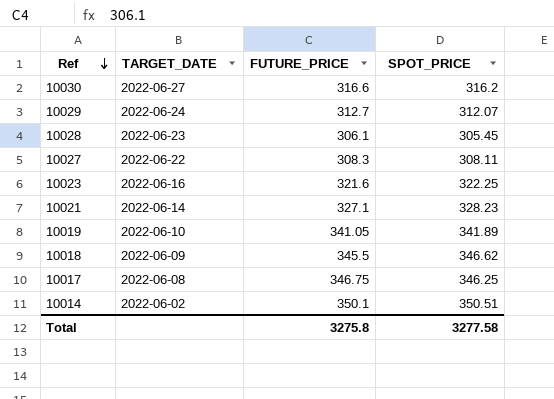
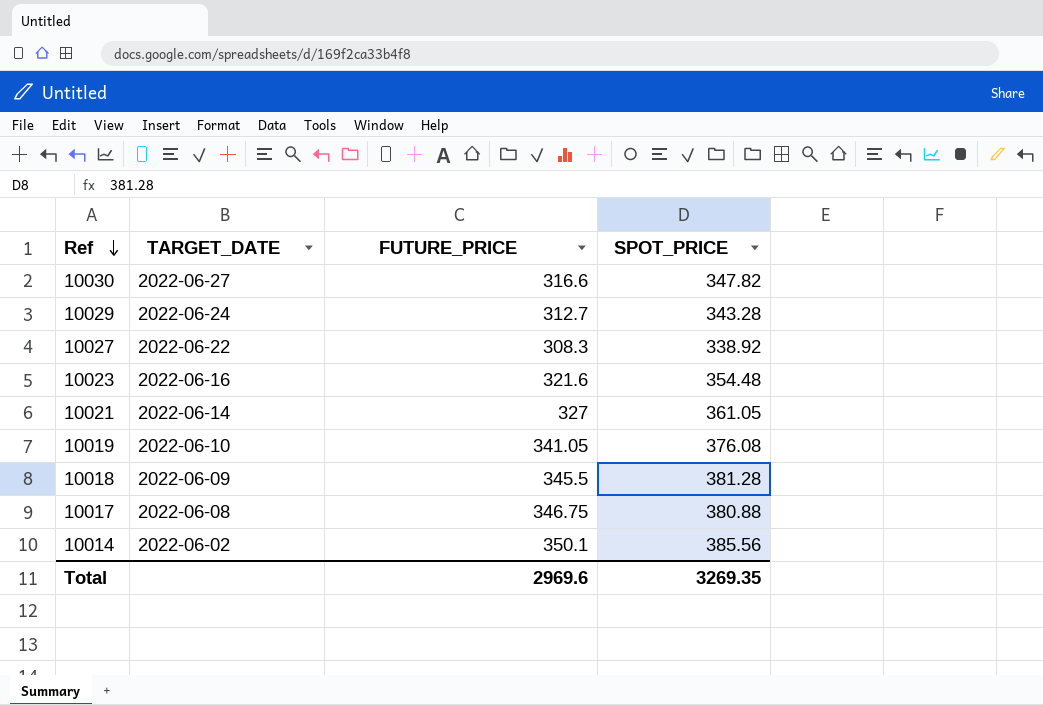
row 10028: 2022-06-23 | 306.1 | 305.45 -> none
10030 | SPOT_PRICE: 316.2 -> 347.82
10029 | SPOT_PRICE: 312.07 -> 343.28
10027 | SPOT_PRICE: 308.11 -> 338.92
10023 | SPOT_PRICE: 322.25 -> 354.48
10021 | FUTURE_PRICE: 327.1 -> 327
10021 | SPOT_PRICE: 328.23 -> 361.05
10019 | SPOT_PRICE: 341.89 -> 376.08
10018 | SPOT_PRICE: 346.62 -> 381.28
10017 | SPOT_PRICE: 346.25 -> 380.88
10014 | SPOT_PRICE: 350.51 -> 385.56
Total | FUTURE_PRICE: 3275.8 -> 2969.6
Total | SPOT_PRICE: 3277.58 -> 3269.35

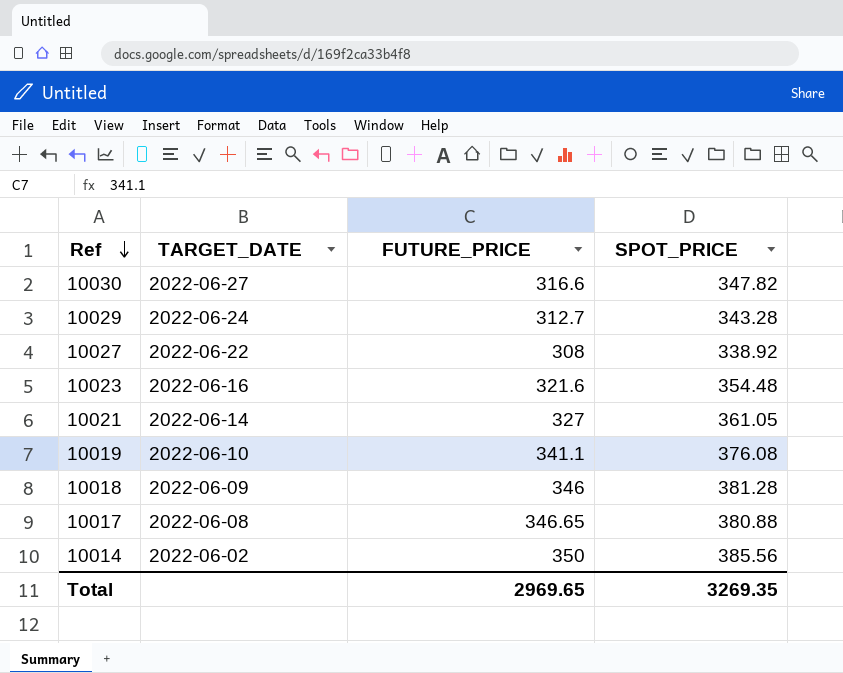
10027 | FUTURE_PRICE: 308.3 -> 308
10019 | FUTURE_PRICE: 341.05 -> 341.1
10018 | FUTURE_PRICE: 345.5 -> 346
10017 | FUTURE_PRICE: 346.75 -> 346.65
10014 | FUTURE_PRICE: 350.1 -> 350
Total | FUTURE_PRICE: 2969.6 -> 2969.65

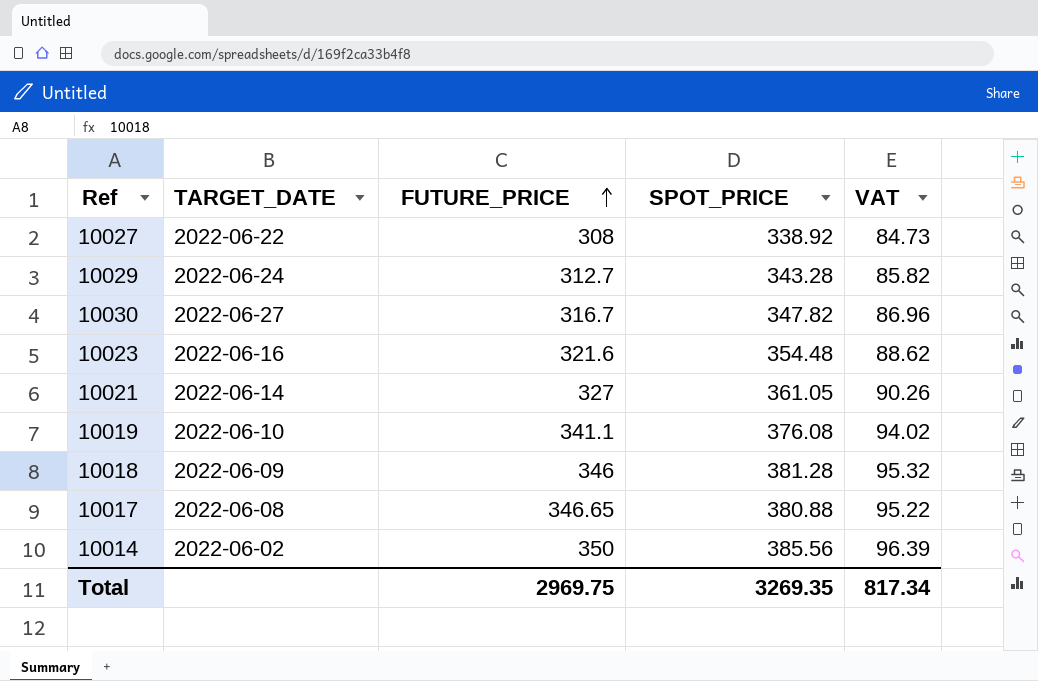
row order: Ref descending -> FUTURE_PRICE ascending
column VAT | formula: none -> [SPOT_PRICE] * 0.25
10030 | FUTURE_PRICE: 316.6 -> 316.7
Total | FUTURE_PRICE: 2969.65 -> 2969.75

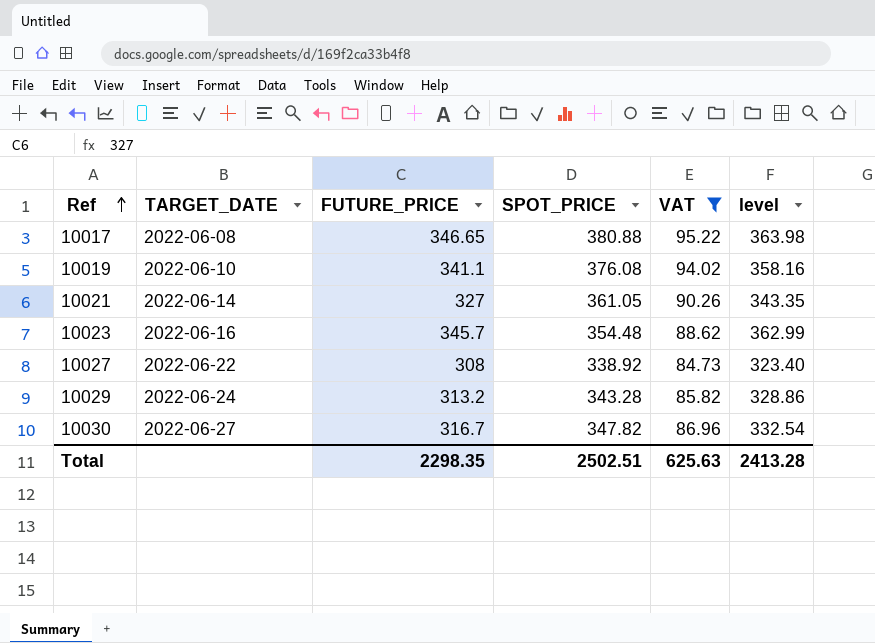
filter: none -> VAT <= 95.22
row order: FUTURE_PRICE ascending -> Ref ascending
column level | formula: none -> [FUTURE_PRICE] * 1.05
10023 | FUTURE_PRICE: 321.6 -> 345.7
10029 | FUTURE_PRICE: 312.7 -> 313.2
Total | FUTURE_PRICE: 2969.75 -> 2298.35
Total | SPOT_PRICE: 3269.35 -> 2502.51
Total | VAT: 817.34 -> 625.63

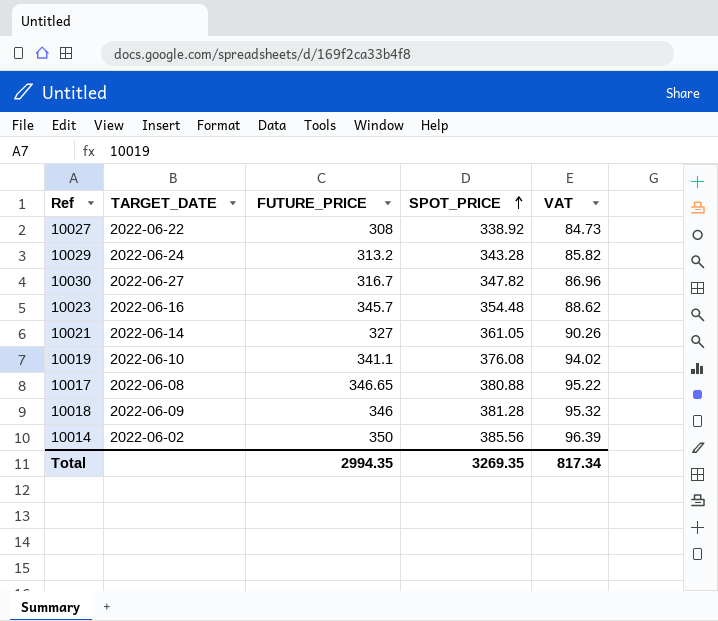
filter: VAT <= 95.22 -> none
row order: Ref ascending -> SPOT_PRICE ascending
column level | formula: [FUTURE_PRICE] * 1.05 -> none
Total | FUTURE_PRICE: 2298.35 -> 2994.35
Total | SPOT_PRICE: 2502.51 -> 3269.35
Total | VAT: 625.63 -> 817.34

